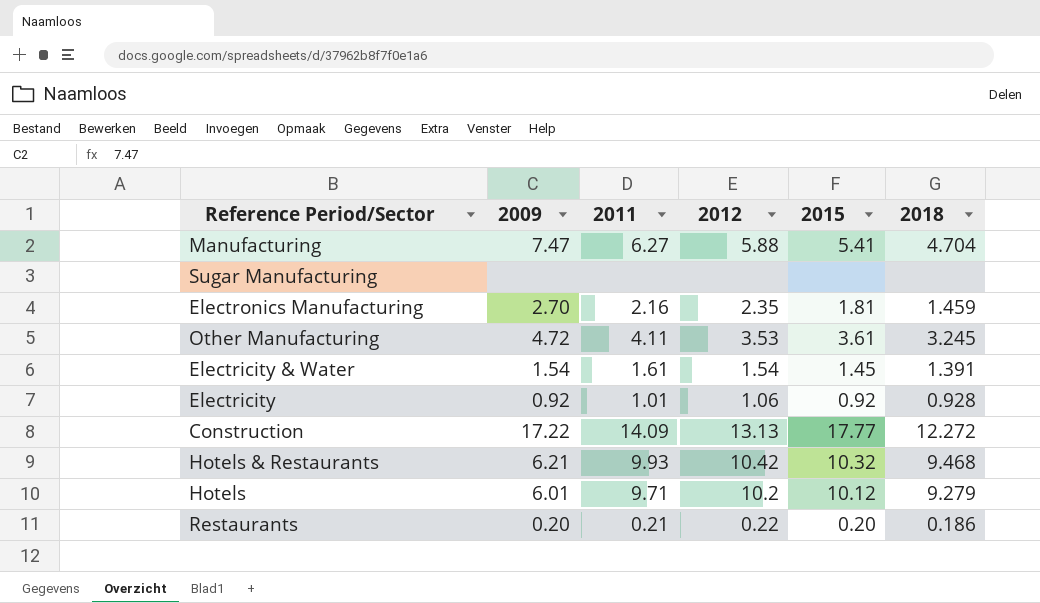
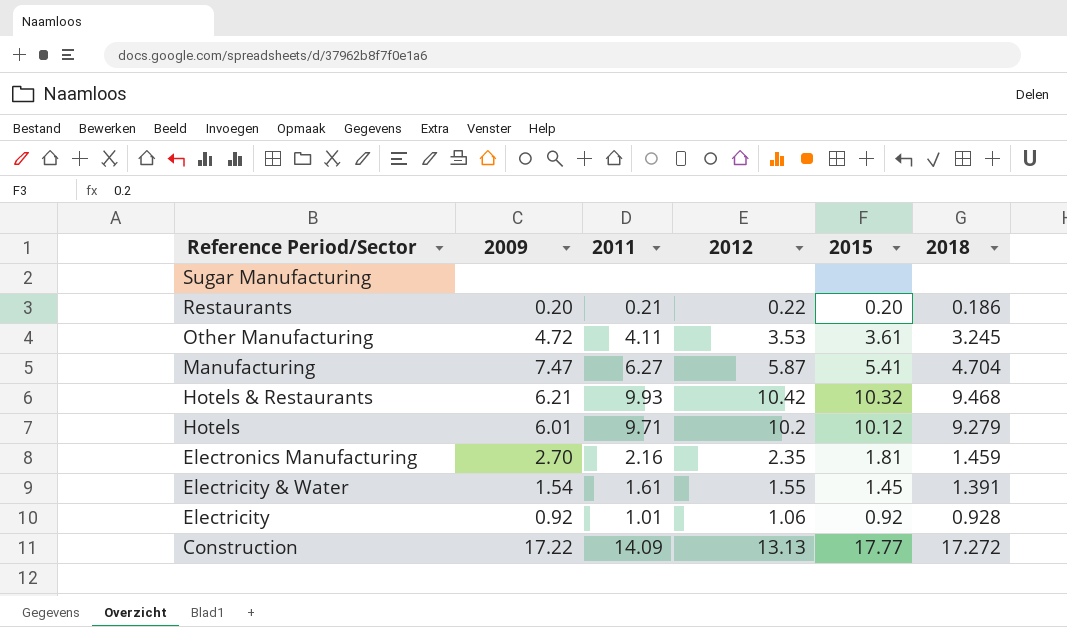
row order: none -> Reference Period/Sector descending
Manufacturing | 2012: 5.88 -> 5.87
Electricity & Water | 2012: 1.54 -> 1.55
Construction | 2018: 12.272 -> 17.272

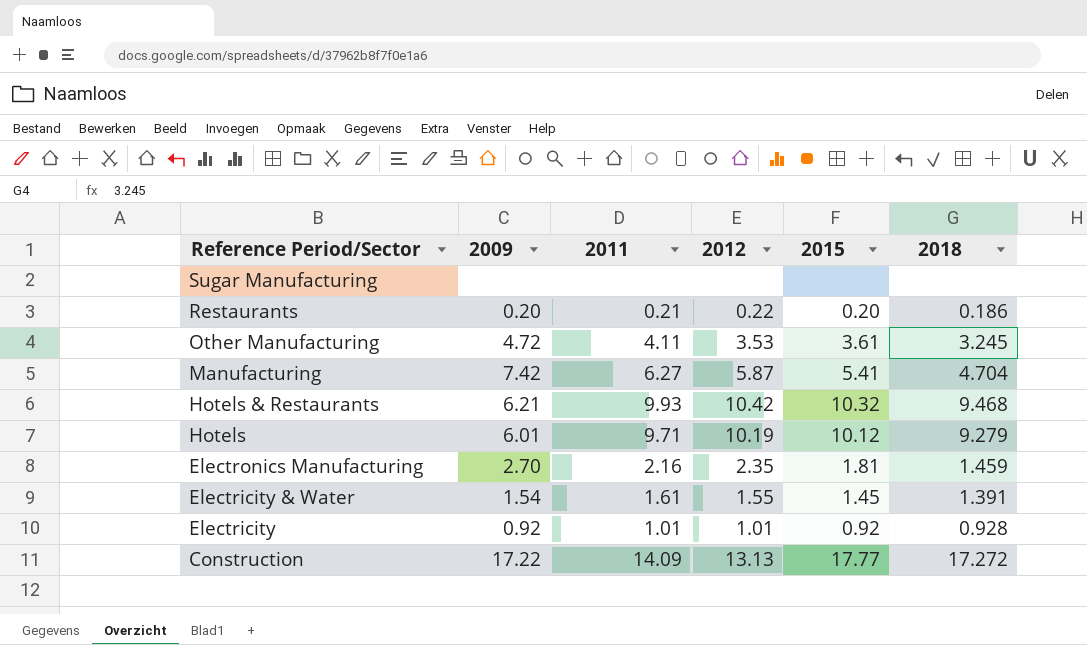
Manufacturing | 2009: 7.47 -> 7.42
Hotels | 2012: 10.2 -> 10.19
Electricity | 2012: 1.06 -> 1.01

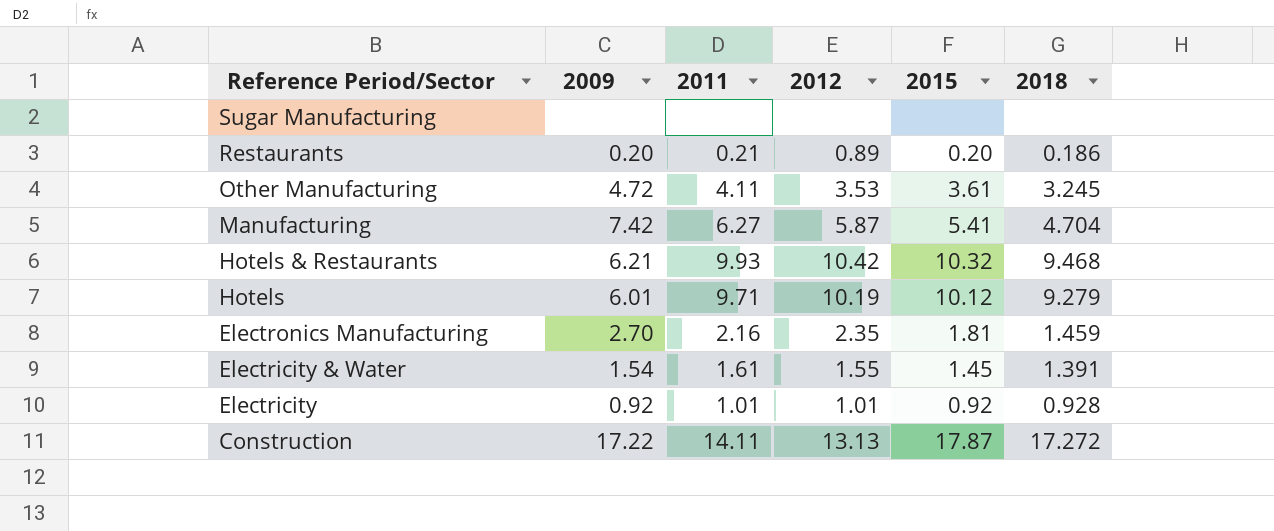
Restaurants | 2012: 0.22 -> 0.89
Construction | 2011: 14.09 -> 14.11
Construction | 2015: 17.77 -> 17.87

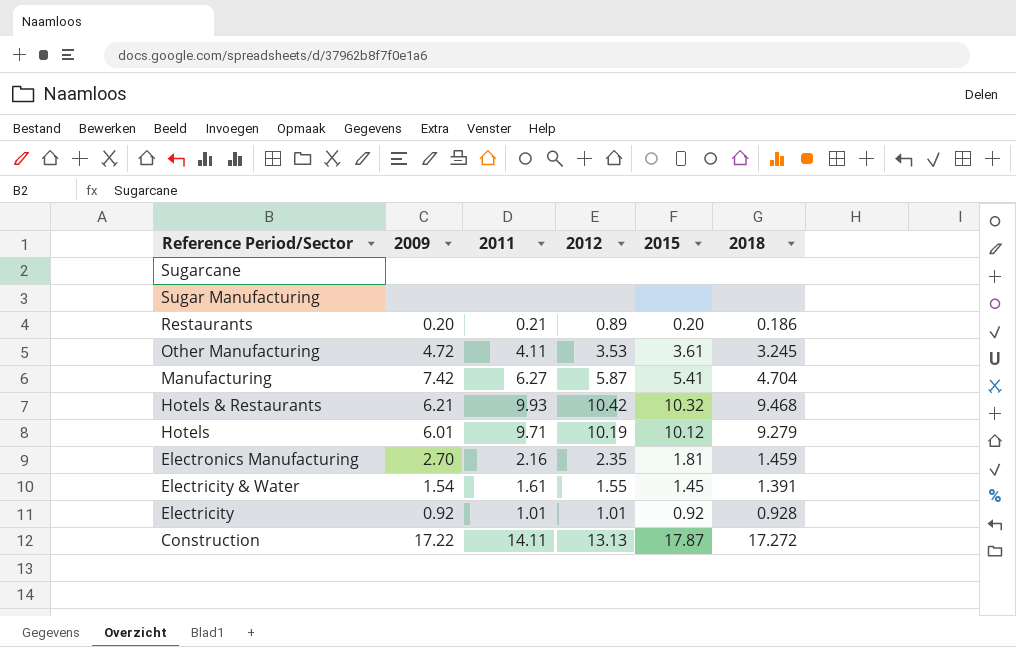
row Sugarcane: none -> none | none | none | none | none

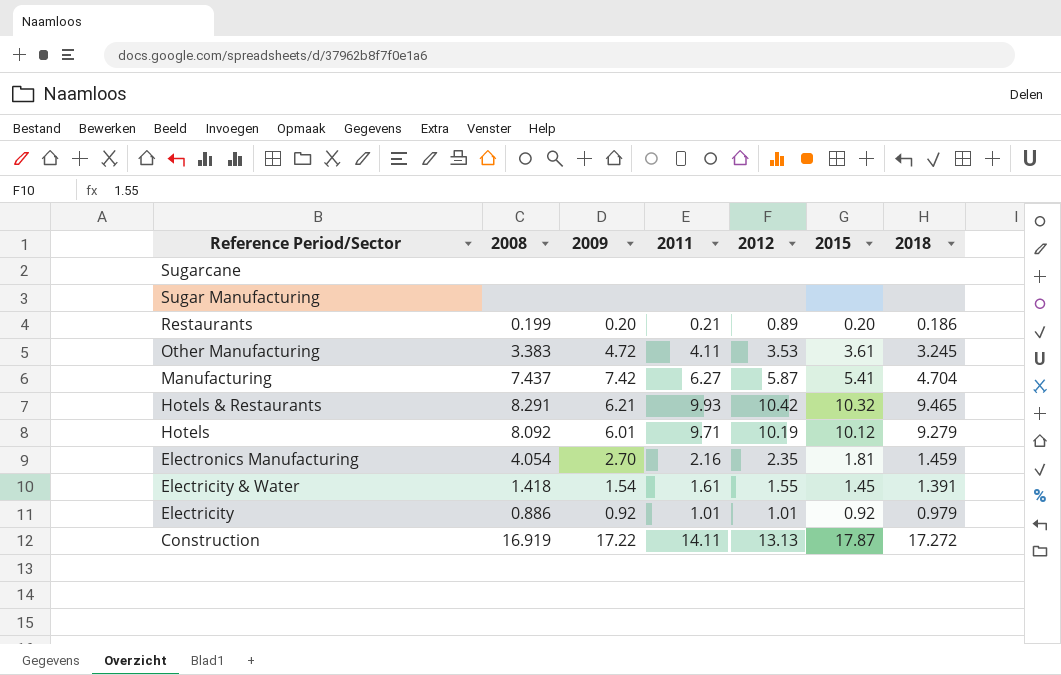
column 2008 | position: none -> 2
Hotels & Restaurants | 2018: 9.468 -> 9.465
Electricity | 2018: 0.928 -> 0.979

